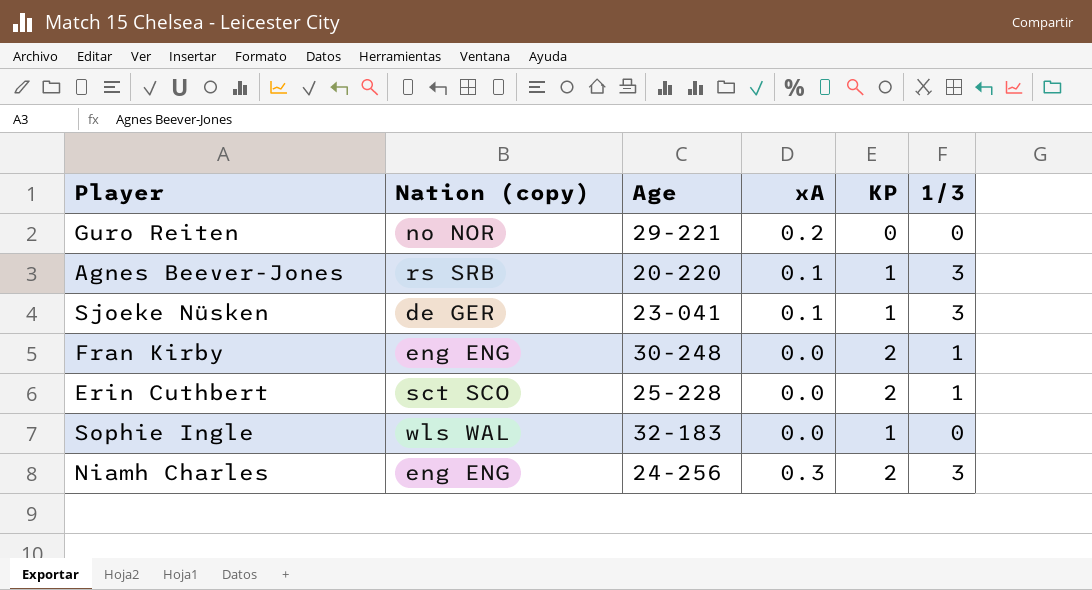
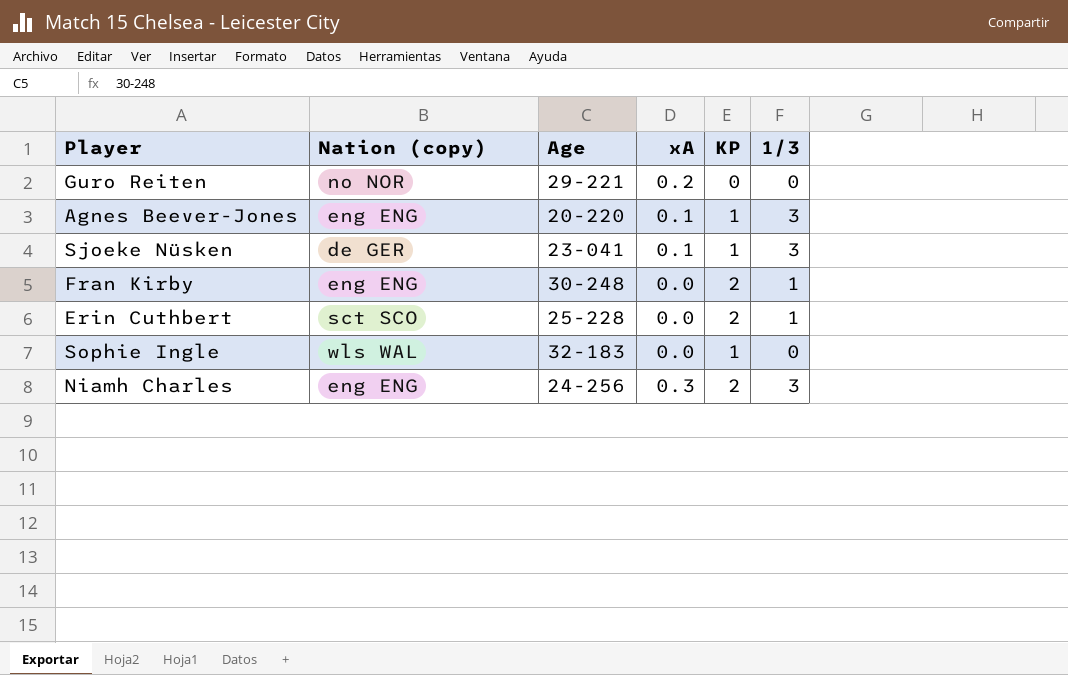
Agnes Beever-Jones | Nation (copy): rs SRB -> eng ENG

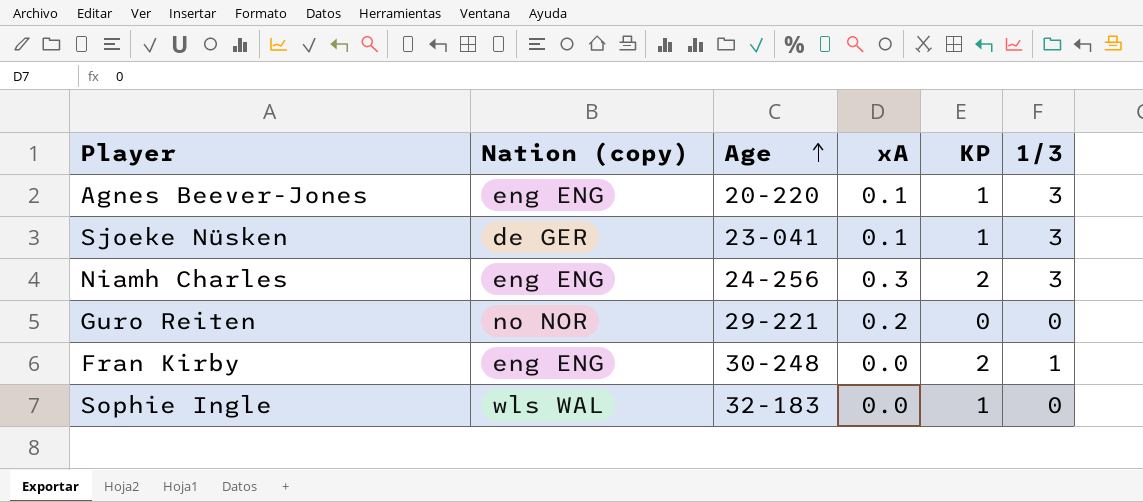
row order: none -> Age ascending
row Erin Cuthbert: sct SCO | 25-228 | 0.0 | 2 | 1 -> none

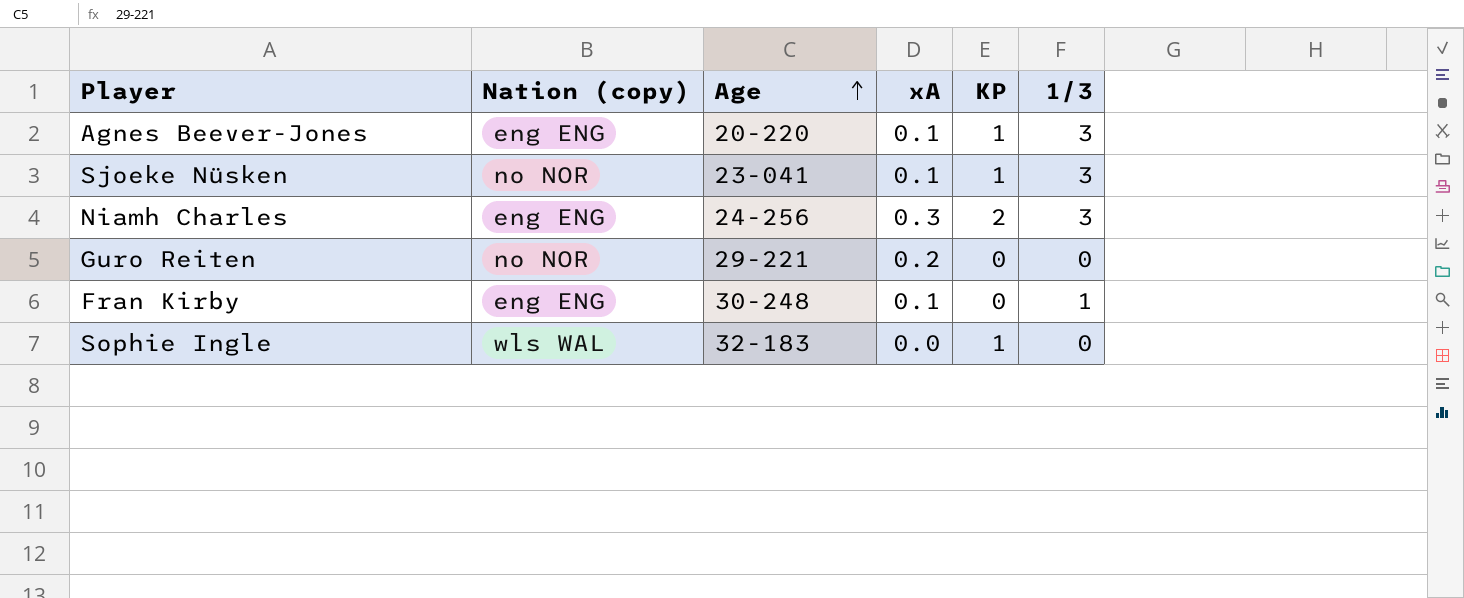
Sjoeke Nüsken | Nation (copy): de GER -> no NOR
Fran Kirby | xA: 0.0 -> 0.1
Fran Kirby | KP: 2 -> 0

